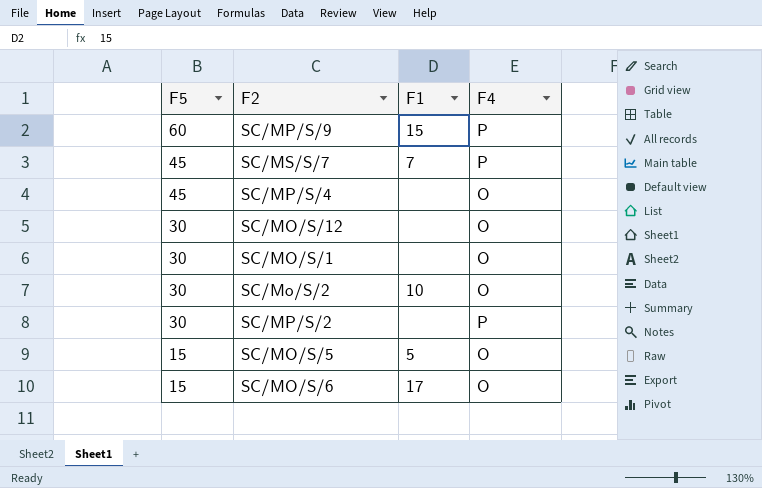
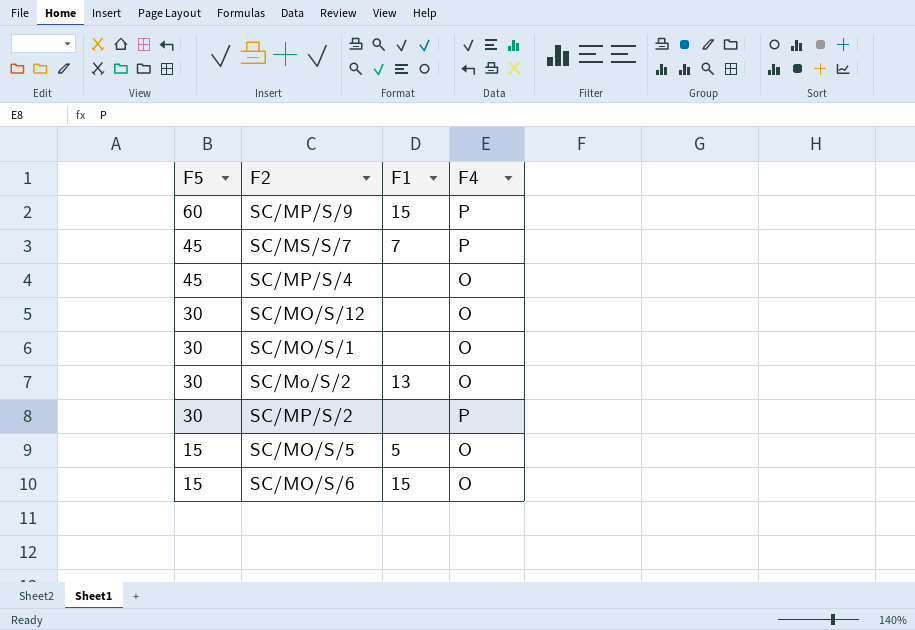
SC/Mo/S/2 | F1: 10 -> 13
SC/MO/S/6 | F1: 17 -> 15

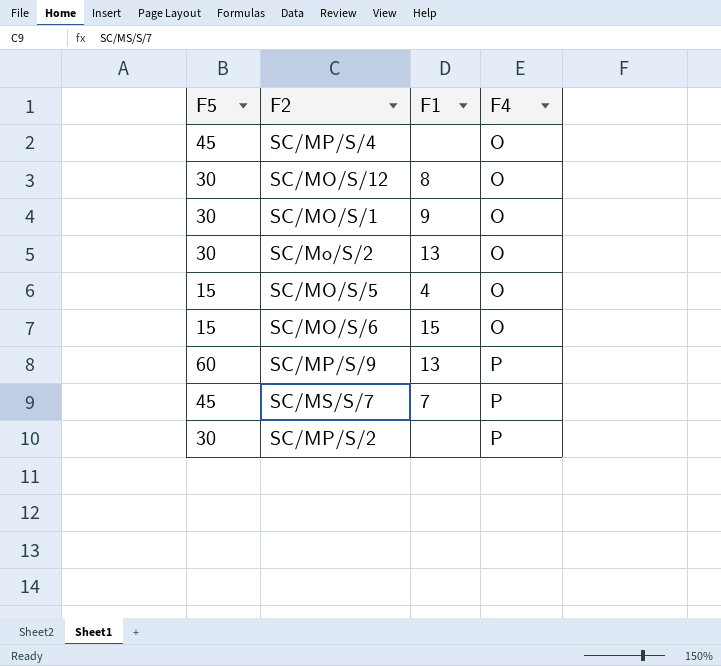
row order: F5 descending -> F4 ascending
SC/MO/S/12 | F1: none -> 8
SC/MO/S/1 | F1: none -> 9
SC/MO/S/5 | F1: 5 -> 4
SC/MP/S/9 | F1: 15 -> 13

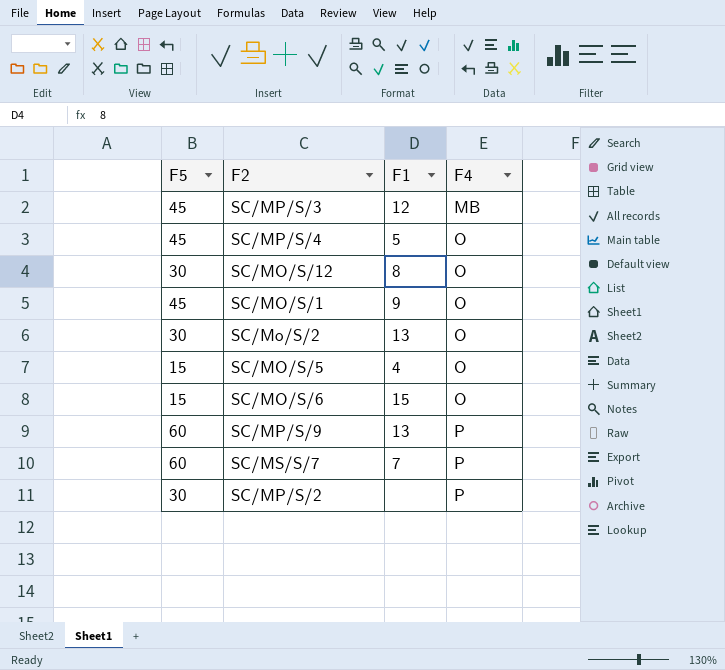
row SC/MP/S/3: none -> 45 | 12 | MB
SC/MP/S/4 | F1: none -> 5
SC/MO/S/1 | F5: 30 -> 45
SC/MS/S/7 | F5: 45 -> 60

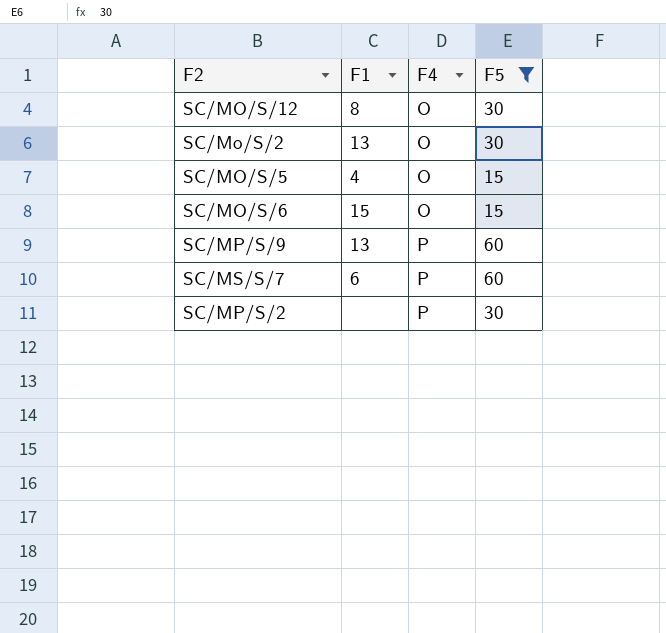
filter: none -> F5 != 45
column F5 | position: 1 -> 4
SC/MS/S/7 | F1: 7 -> 6

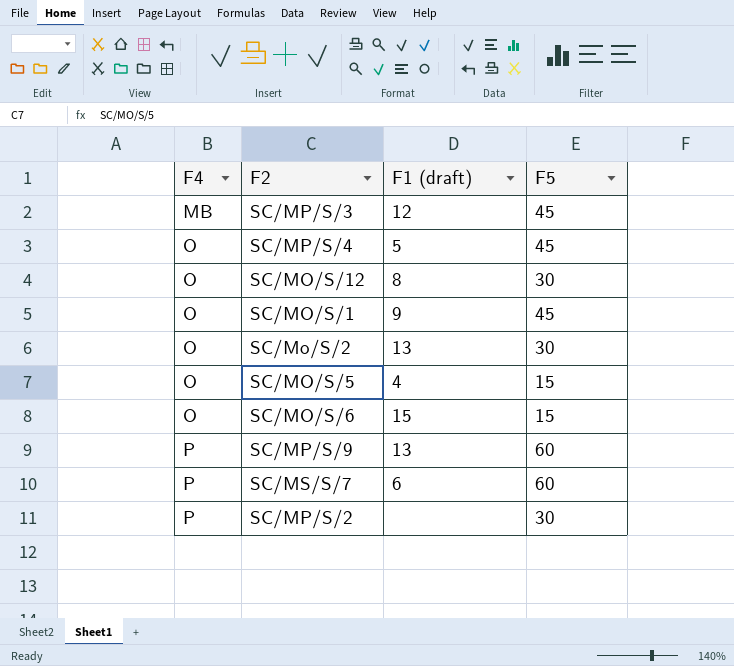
filter: F5 != 45 -> none
column F4 | position: 3 -> 1
column name: F1 -> F1 (draft)

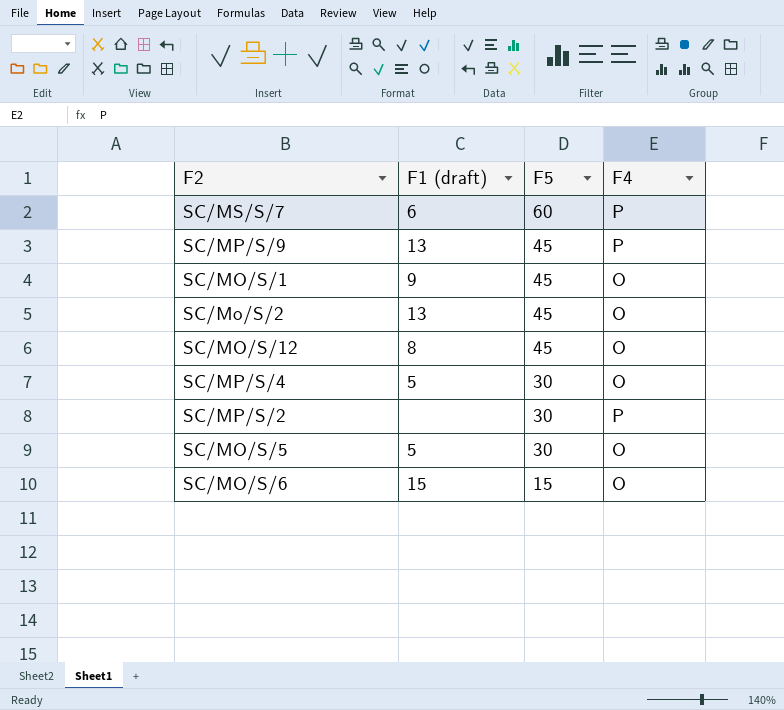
row order: F4 ascending -> F5 descending
column F4 | position: 1 -> 4
row SC/MP/S/3: MB | 12 | 45 -> none
SC/MP/S/9 | F5: 60 -> 45
SC/Mo/S/2 | F5: 30 -> 45
SC/MO/S/12 | F5: 30 -> 45
SC/MP/S/4 | F5: 45 -> 30
SC/MO/S/5 | F1 (draft): 4 -> 5
SC/MO/S/5 | F5: 15 -> 30

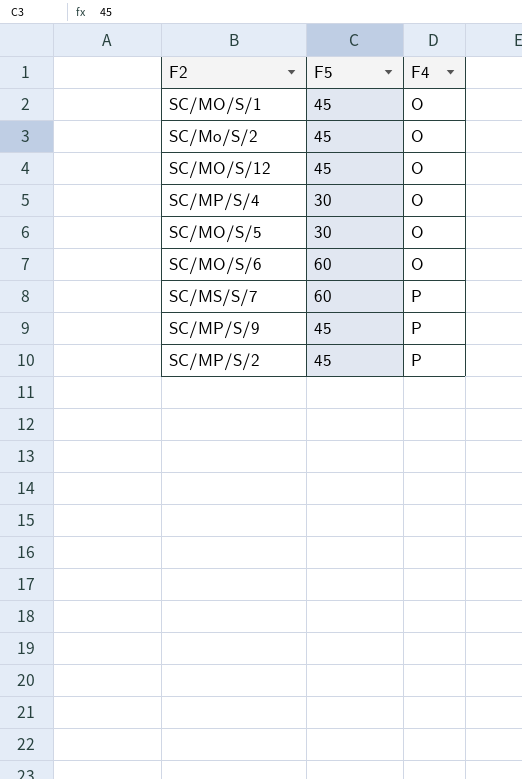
row order: F5 descending -> F4 ascending
column F1 (draft) | position: 2 -> none
SC/MO/S/6 | F5: 15 -> 60
SC/MP/S/2 | F5: 30 -> 45

